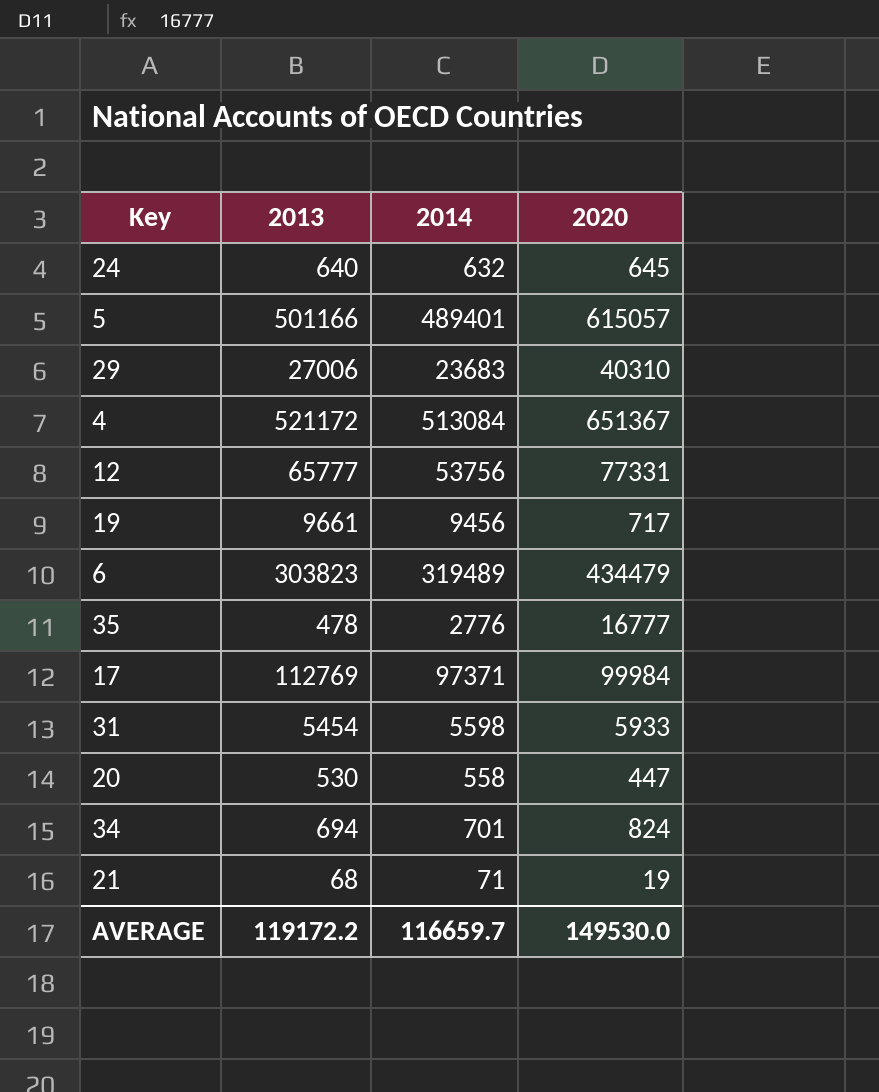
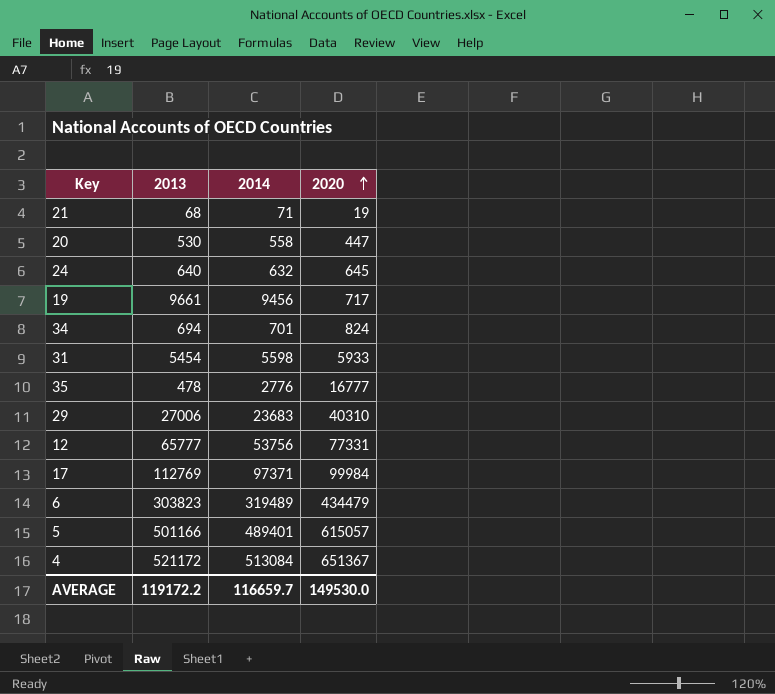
row order: none -> 2020 ascending

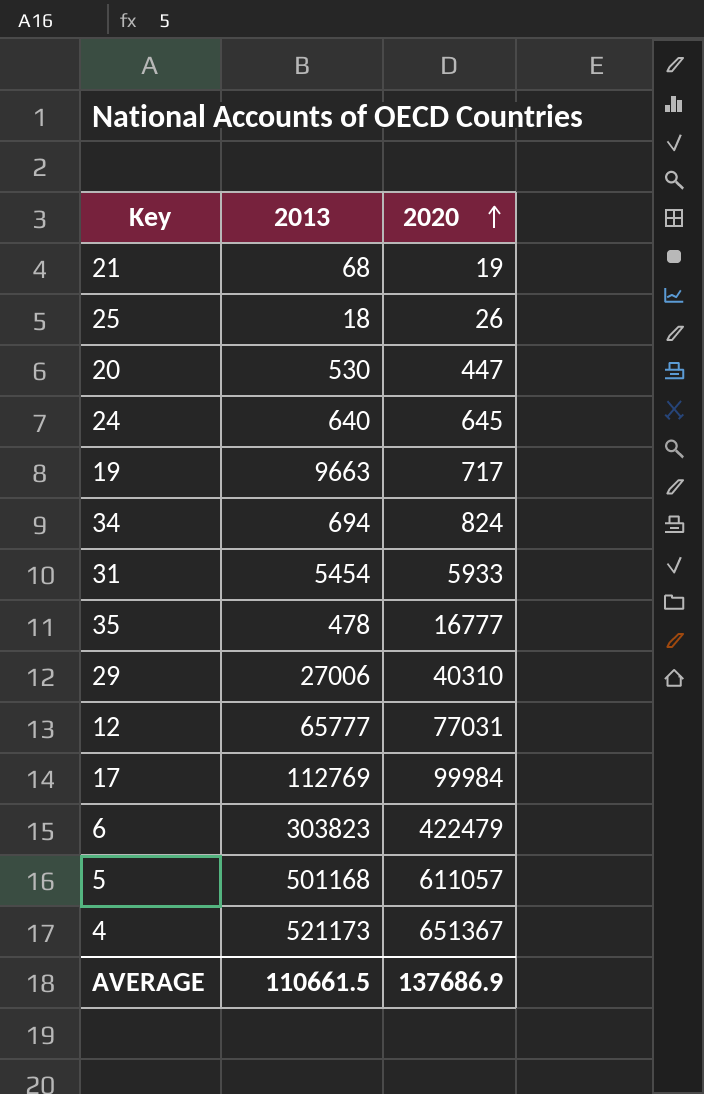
column 2014 | position: 3 -> none
row 25: none -> 18 | 26
19 | 2013: 9661 -> 9663
12 | 2020: 77331 -> 77031
6 | 2020: 434479 -> 422479
5 | 2013: 501166 -> 501168
5 | 2020: 615057 -> 611057
4 | 2013: 521172 -> 521173
AVERAGE | 2013: 119172.2 -> 110661.5
AVERAGE | 2020: 149530.0 -> 137686.9

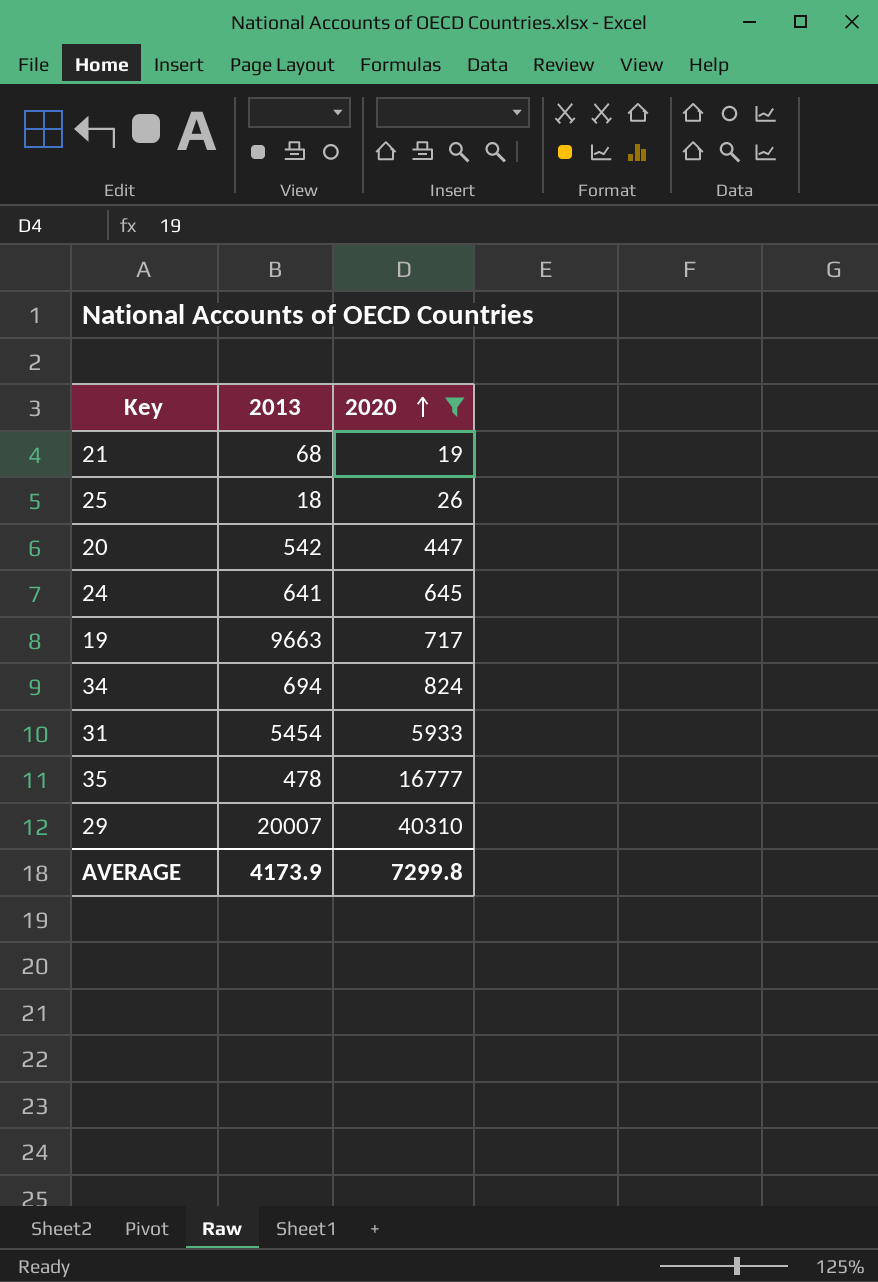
filter: none -> 2020 <= 40310
20 | 2013: 530 -> 542
24 | 2013: 640 -> 641
29 | 2013: 27006 -> 20007
AVERAGE | 2013: 110661.5 -> 4173.9
AVERAGE | 2020: 137686.9 -> 7299.8

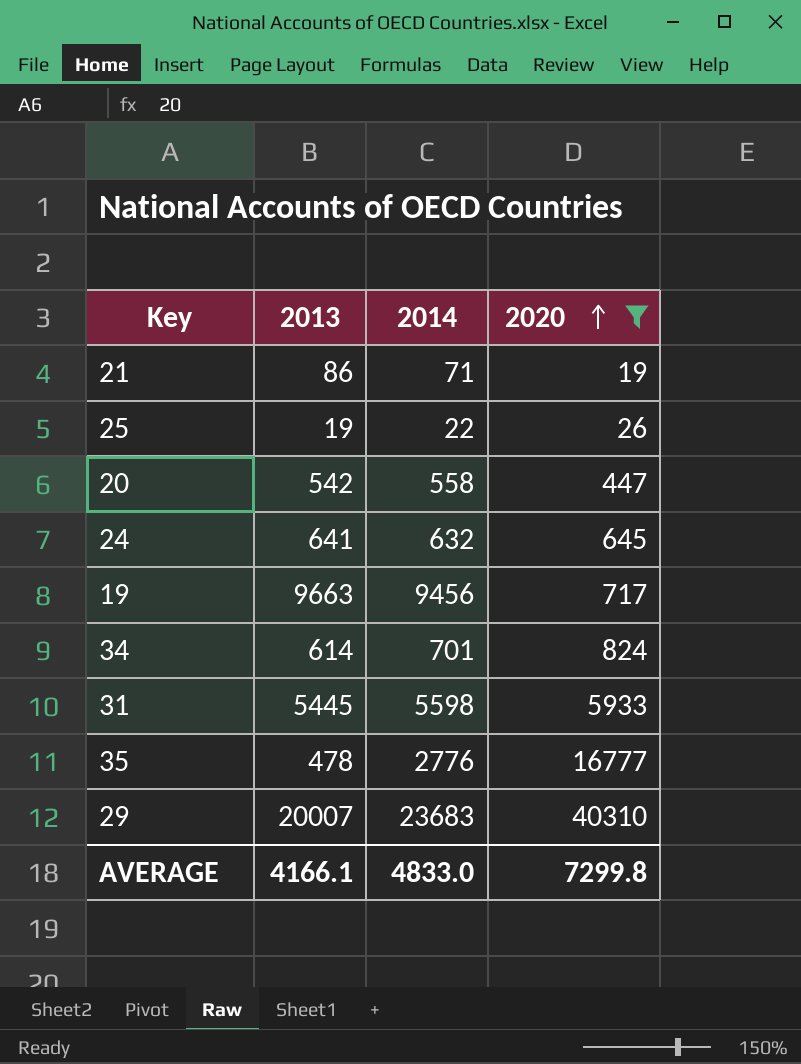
column 2014 | position: none -> 3
21 | 2013: 68 -> 86
25 | 2013: 18 -> 19
34 | 2013: 694 -> 614
31 | 2013: 5454 -> 5445
AVERAGE | 2013: 4173.9 -> 4166.1

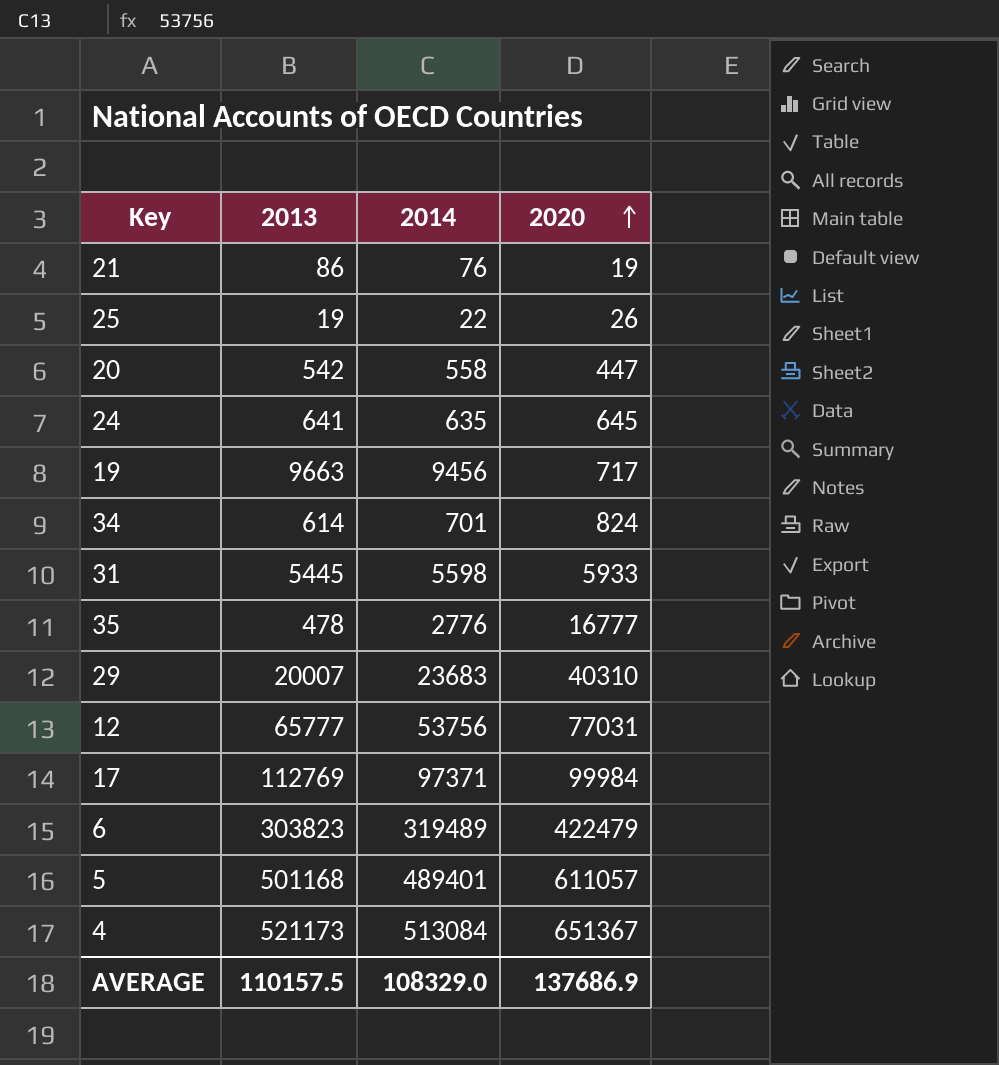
filter: 2020 <= 40310 -> none
21 | 2014: 71 -> 76
24 | 2014: 632 -> 635
AVERAGE | 2013: 4166.1 -> 110157.5
AVERAGE | 2014: 4833.0 -> 108329.0
AVERAGE | 2020: 7299.8 -> 137686.9

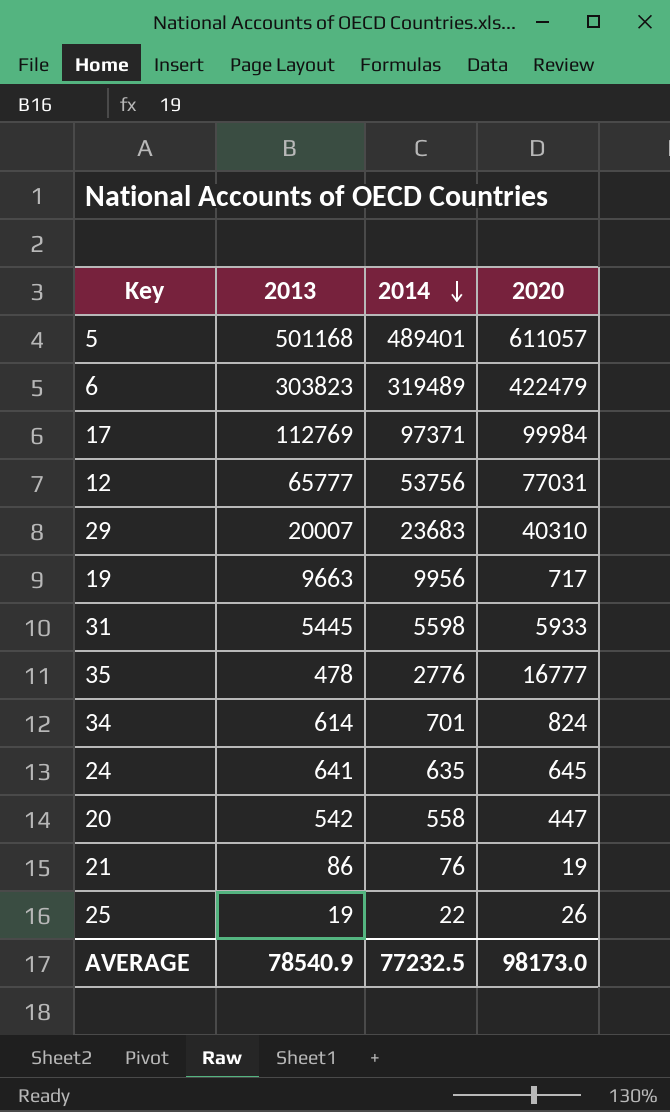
row order: 2020 ascending -> 2014 descending
row 4: 521173 | 513084 | 651367 -> none
19 | 2014: 9456 -> 9956
AVERAGE | 2013: 110157.5 -> 78540.9
AVERAGE | 2014: 108329.0 -> 77232.5
AVERAGE | 2020: 137686.9 -> 98173.0

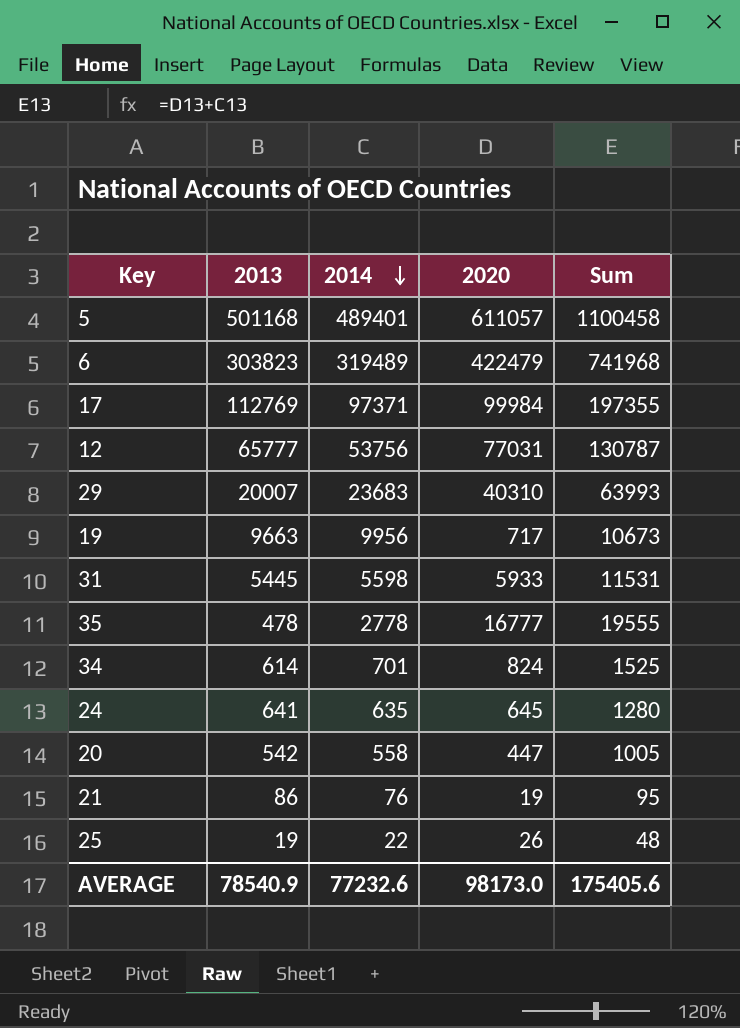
column Sum | formula: none -> [2014] + [2020]
35 | 2014: 2776 -> 2778
AVERAGE | 2014: 77232.5 -> 77232.6

